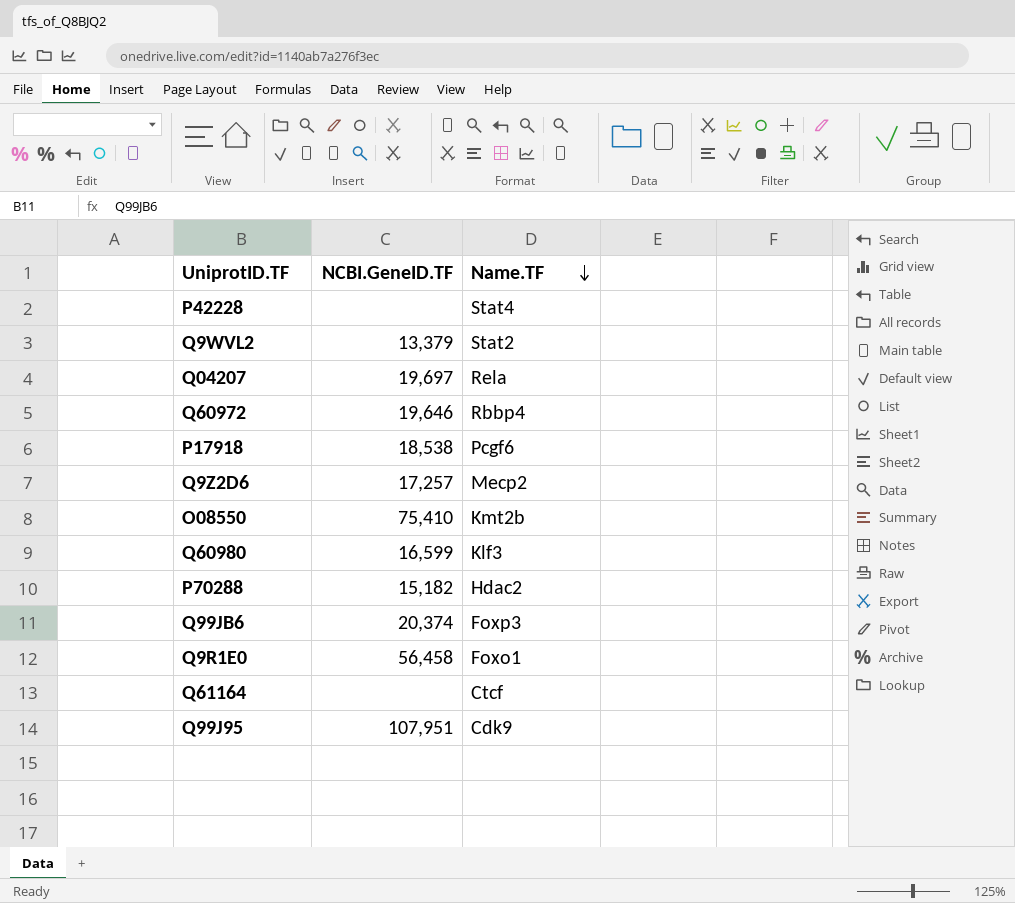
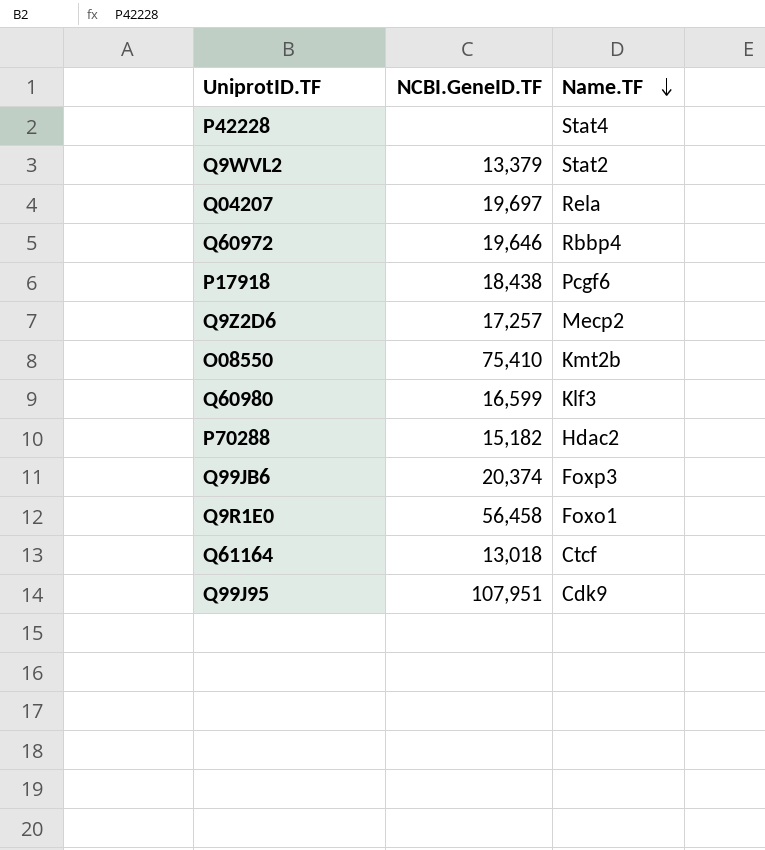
P17918 | NCBI.GeneID.TF: 18,538 -> 18,438
Q61164 | NCBI.GeneID.TF: none -> 13,018

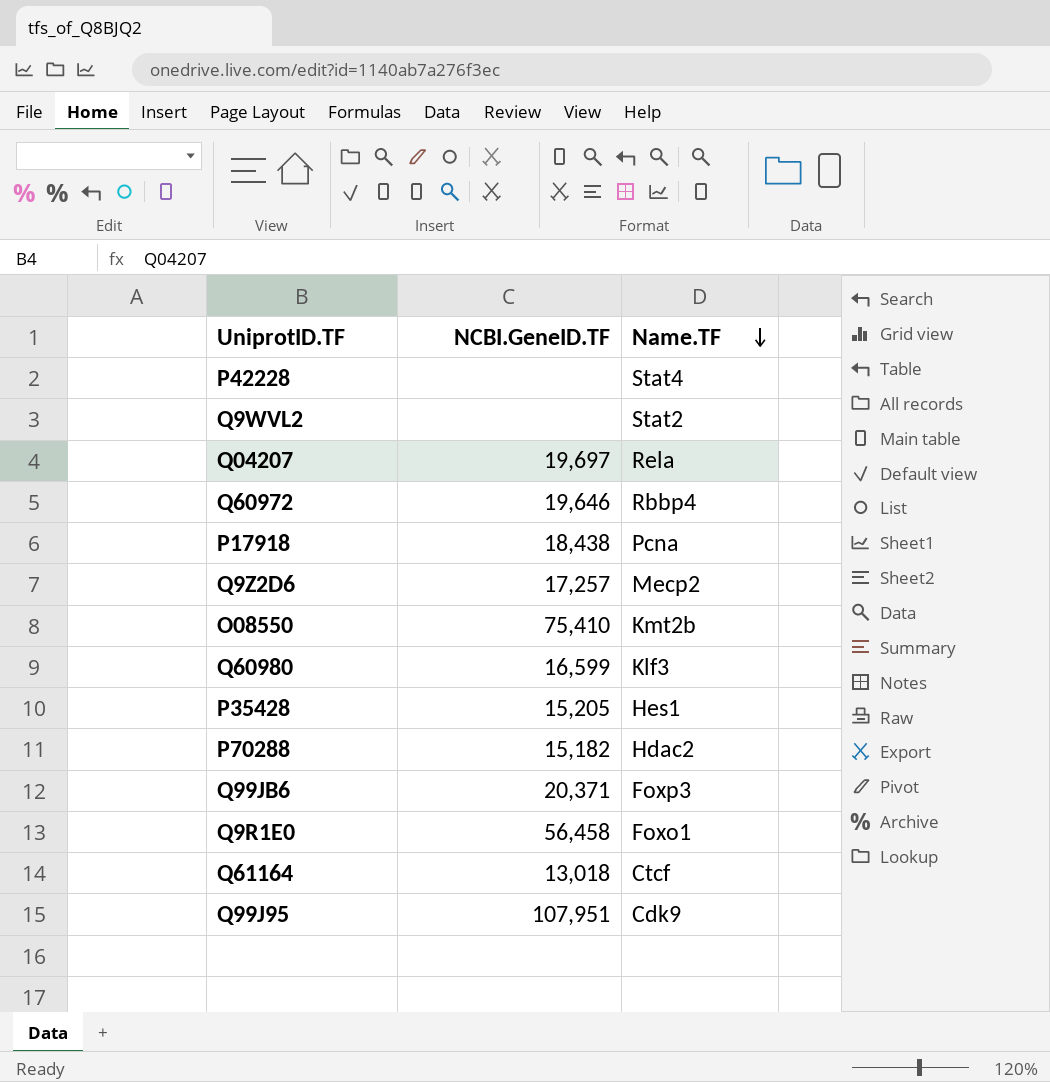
Q9WVL2 | NCBI.GeneID.TF: 13,379 -> none
P17918 | Name.TF: Pcgf6 -> Pcna
row P35428: none -> 15,205 | Hes1
Q99JB6 | NCBI.GeneID.TF: 20,374 -> 20,371

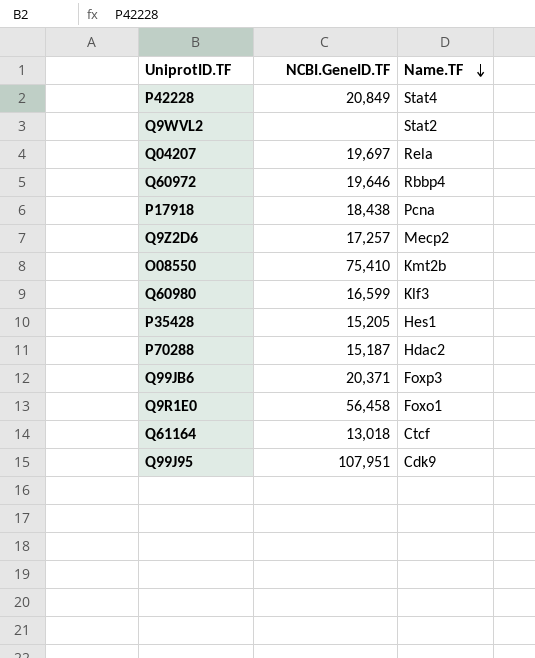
P42228 | NCBI.GeneID.TF: none -> 20,849
P70288 | NCBI.GeneID.TF: 15,182 -> 15,187

